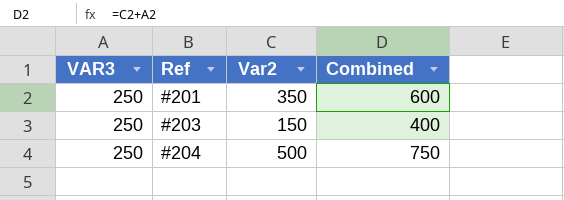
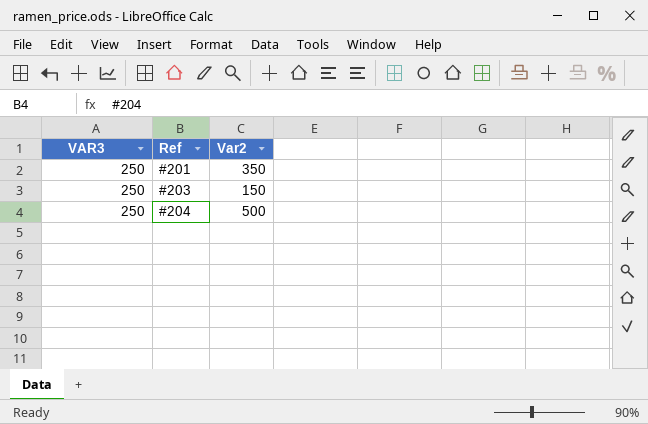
column Combined | formula: [VAR3] + [Var2] -> none

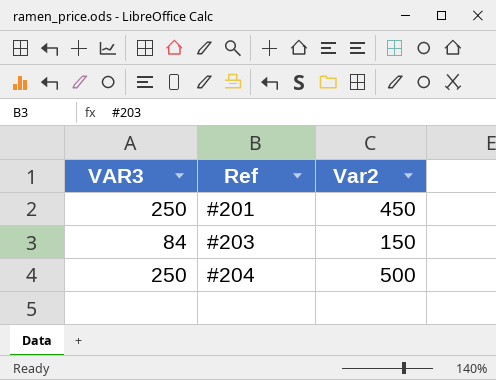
#201 | Var2: 350 -> 450
#203 | VAR3: 250 -> 84

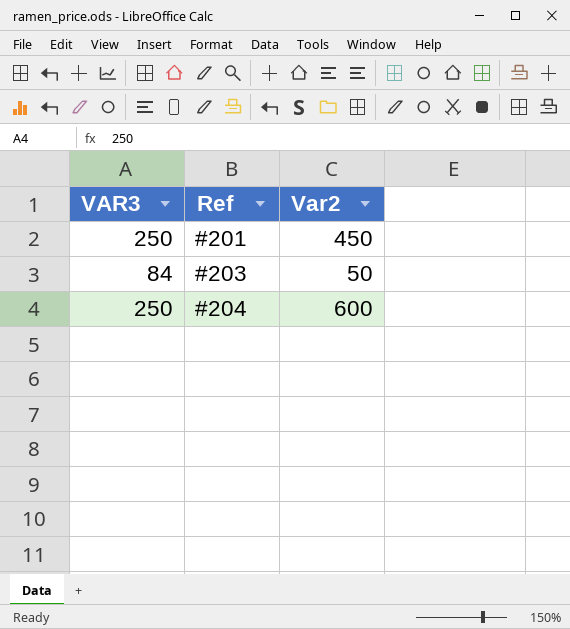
#203 | Var2: 150 -> 50
#204 | Var2: 500 -> 600

